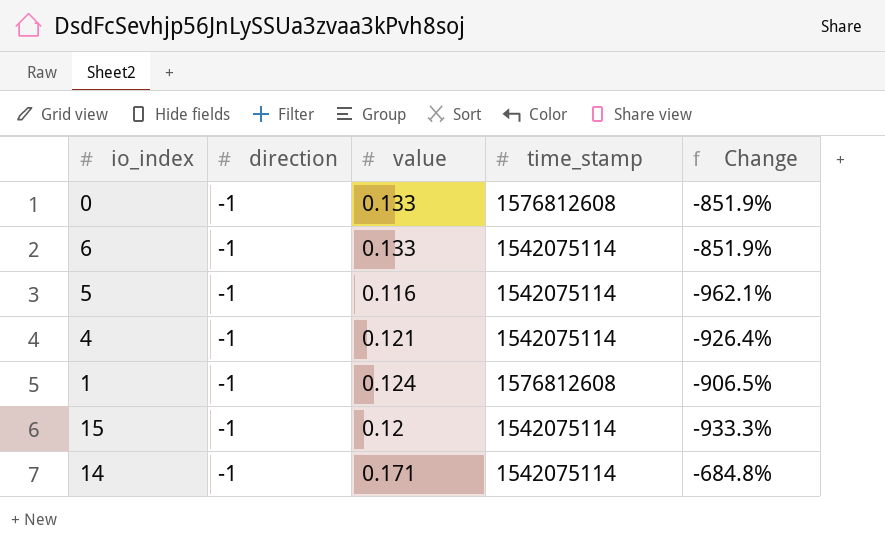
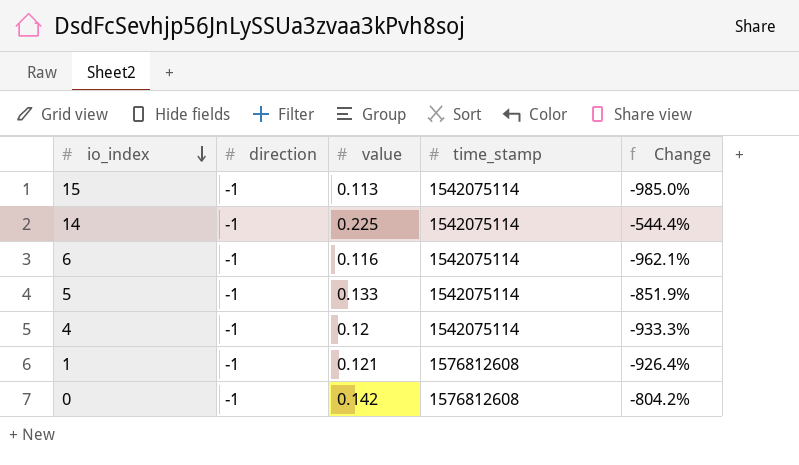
row order: none -> io_index descending
15 | value: 0.12 -> 0.113
15 | Change: -933.3% -> -985.0%
14 | value: 0.171 -> 0.225
14 | Change: -684.8% -> -544.4%
6 | value: 0.133 -> 0.116
6 | Change: -851.9% -> -962.1%
5 | value: 0.116 -> 0.133
5 | Change: -962.1% -> -851.9%
4 | value: 0.121 -> 0.12
4 | Change: -926.4% -> -933.3%
1 | value: 0.124 -> 0.121
1 | Change: -906.5% -> -926.4%
0 | value: 0.133 -> 0.142
0 | Change: -851.9% -> -804.2%

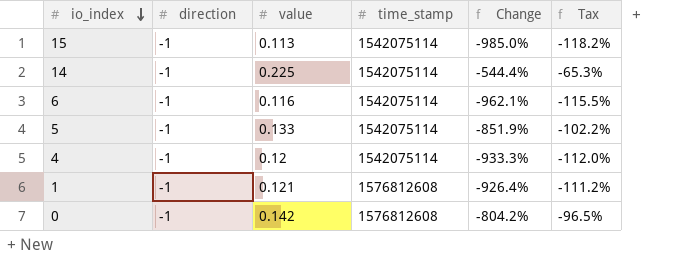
column Tax | formula: none -> [Change] * 0.12

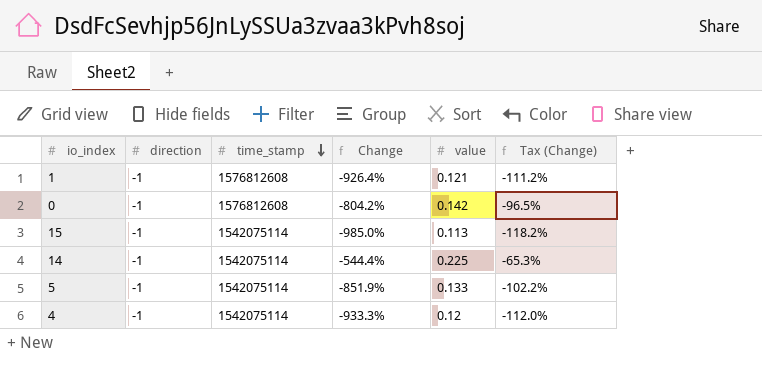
row order: io_index descending -> time_stamp descending
column value | position: 3 -> 5
column name: Tax -> Tax (Change)
row 6: -1 | 0.116 | 1542075114 | -962.1% | -115.5% -> none

